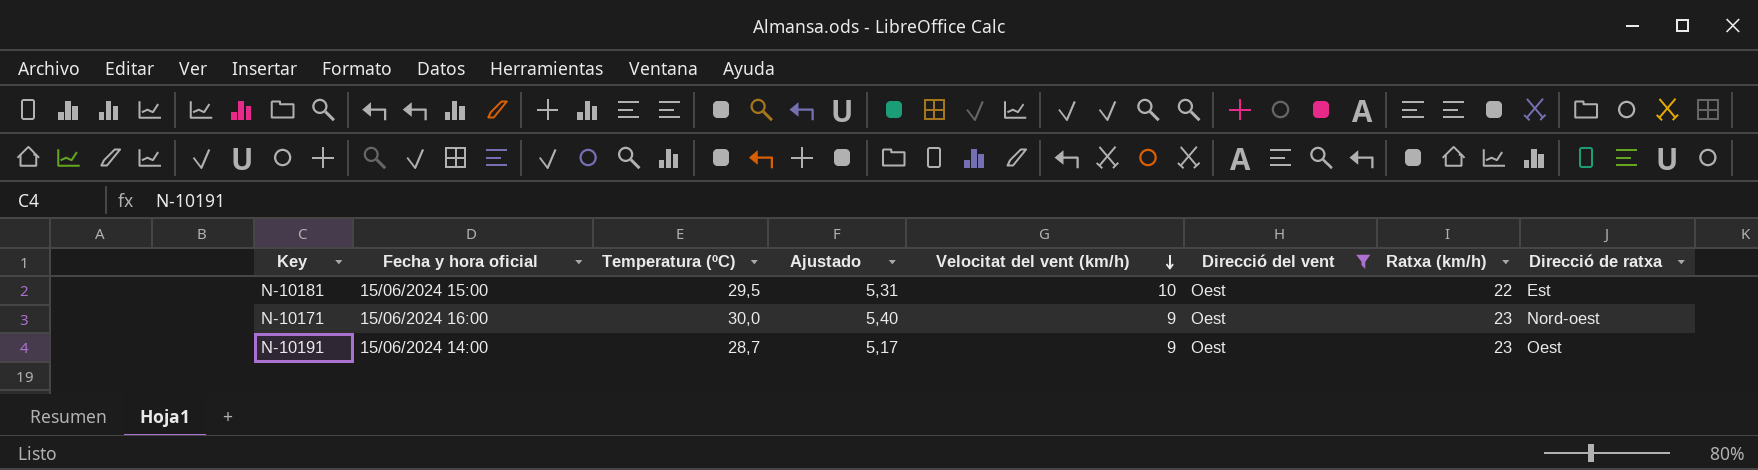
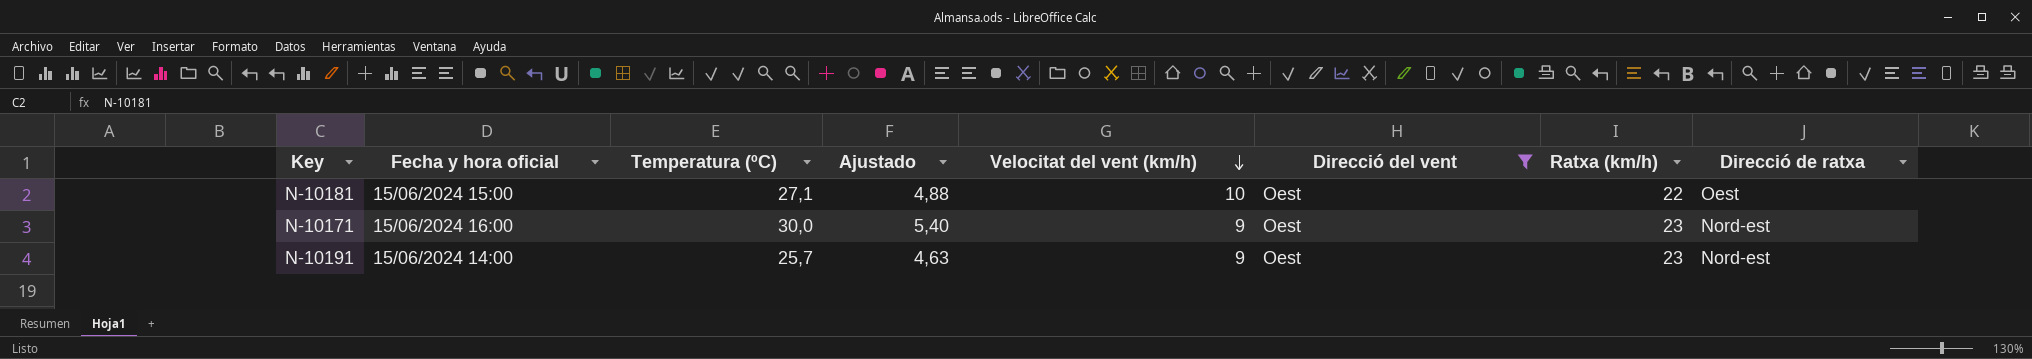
N-10181 | Temperatura (ºC): 29,5 -> 27,1
N-10181 | Ajustado: 5,31 -> 4,88
N-10181 | Direcció de ratxa: Est -> Oest
N-10171 | Direcció de ratxa: Nord-oest -> Nord-est
N-10191 | Temperatura (ºC): 28,7 -> 25,7
N-10191 | Ajustado: 5,17 -> 4,63
N-10191 | Direcció de ratxa: Oest -> Nord-est

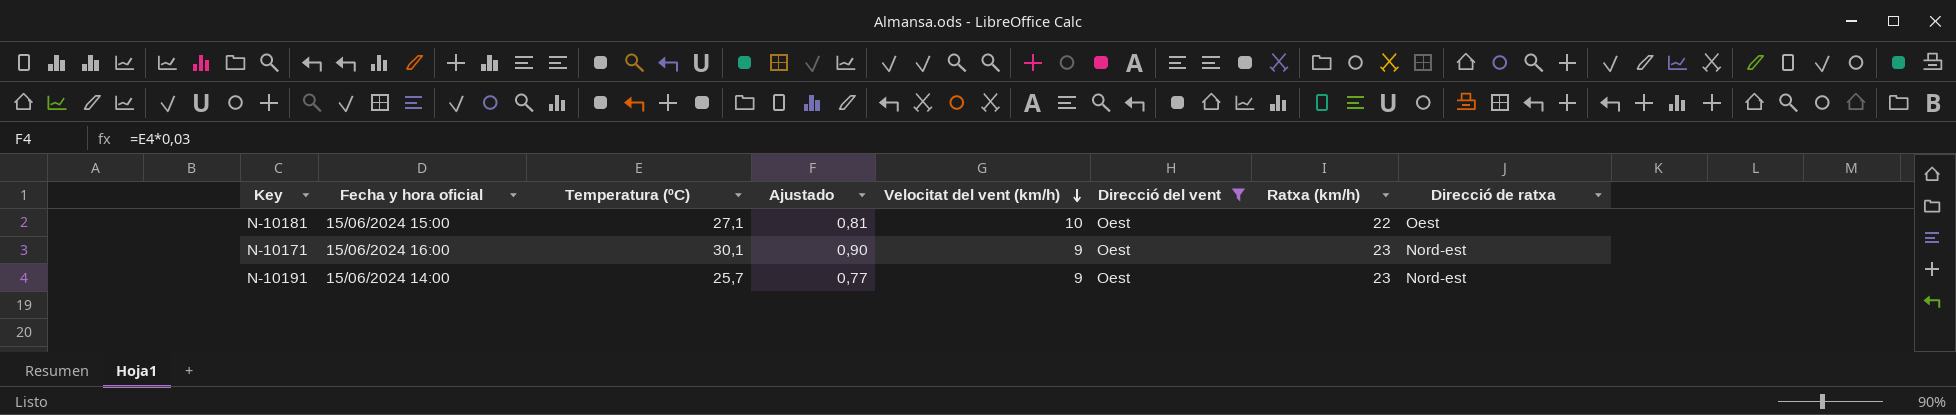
column Ajustado | formula: [Temperatura (ºC)] * 0,18 -> [Temperatura (ºC)] * 0,03
N-10171 | Temperatura (ºC): 30,0 -> 30,1

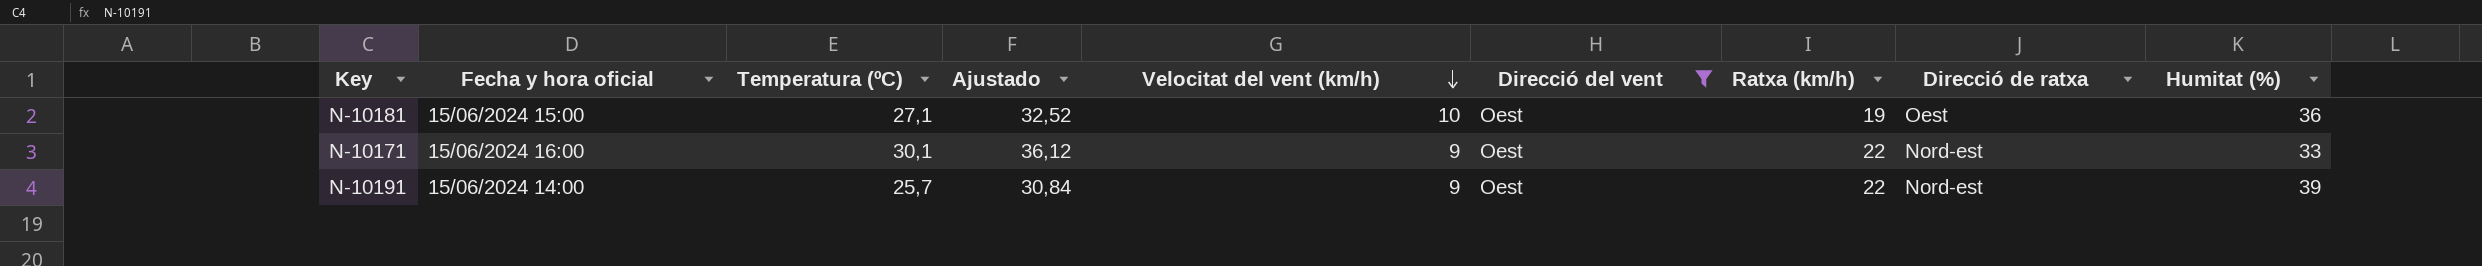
column Ajustado | formula: [Temperatura (ºC)] * 0,03 -> [Temperatura (ºC)] * 1,2
column Humitat (%) | position: none -> 9
N-10181 | Ratxa (km/h): 22 -> 19
N-10171 | Ratxa (km/h): 23 -> 22
N-10191 | Ratxa (km/h): 23 -> 22

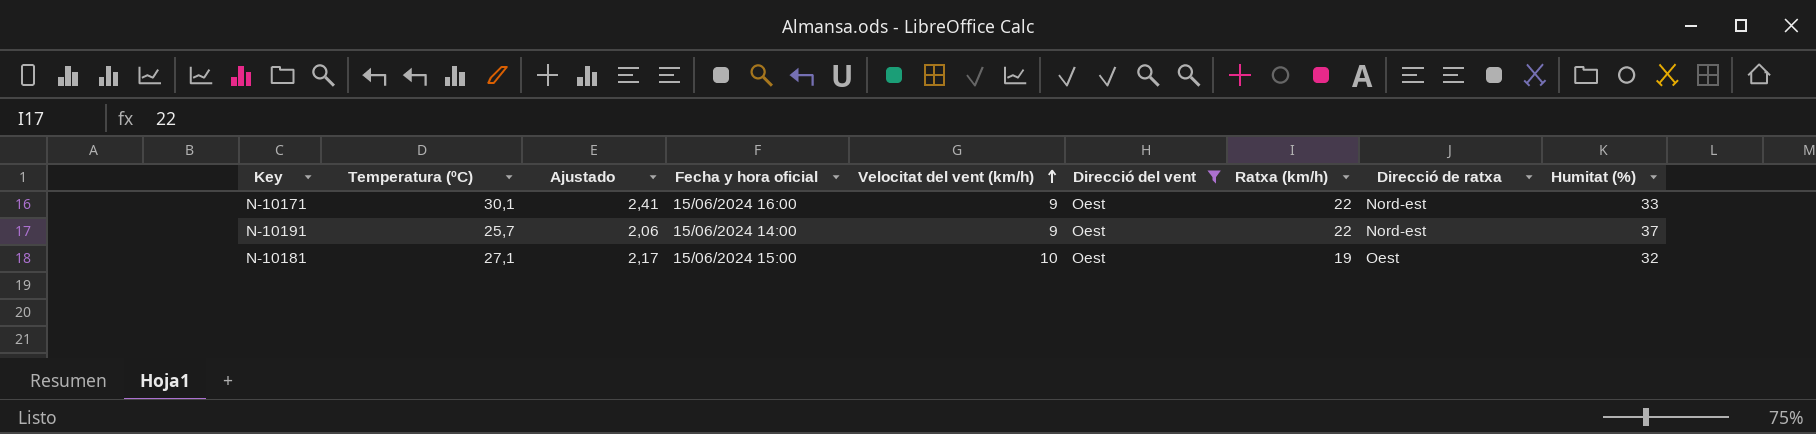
row order: Velocitat del vent (km/h) descending -> Velocitat del vent (km/h) ascending
column Ajustado | formula: [Temperatura (ºC)] * 1,2 -> [Temperatura (ºC)] * 0,08
column Fecha y hora oficial | position: 2 -> 4
N-10191 | Humitat (%): 39 -> 37
N-10181 | Humitat (%): 36 -> 32

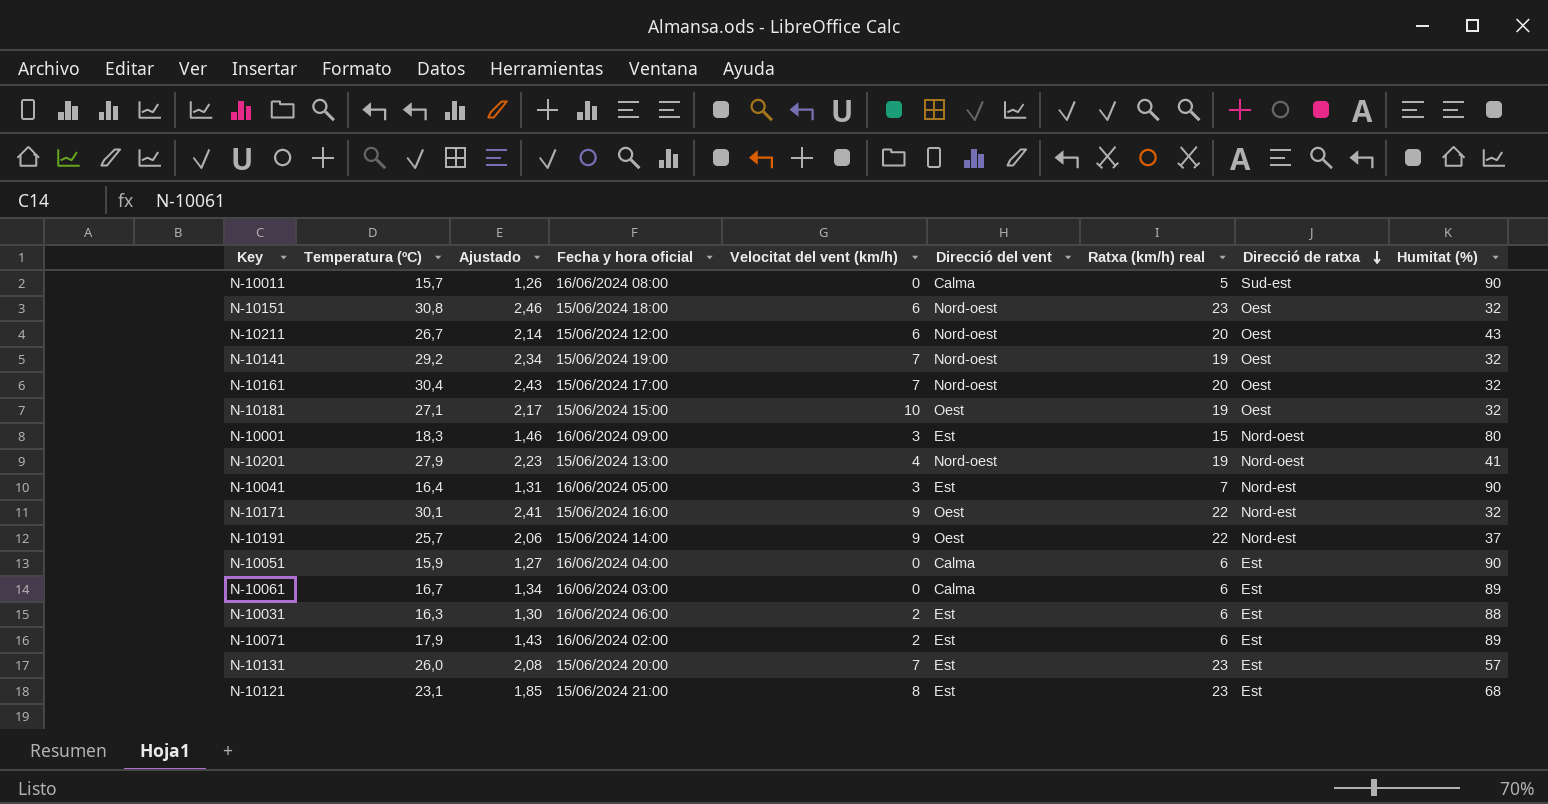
filter: Direcció del vent = Oest -> none
row order: Velocitat del vent (km/h) ascending -> Direcció de ratxa descending
column name: Ratxa (km/h) -> Ratxa (km/h) real
N-10171 | Humitat (%): 33 -> 32

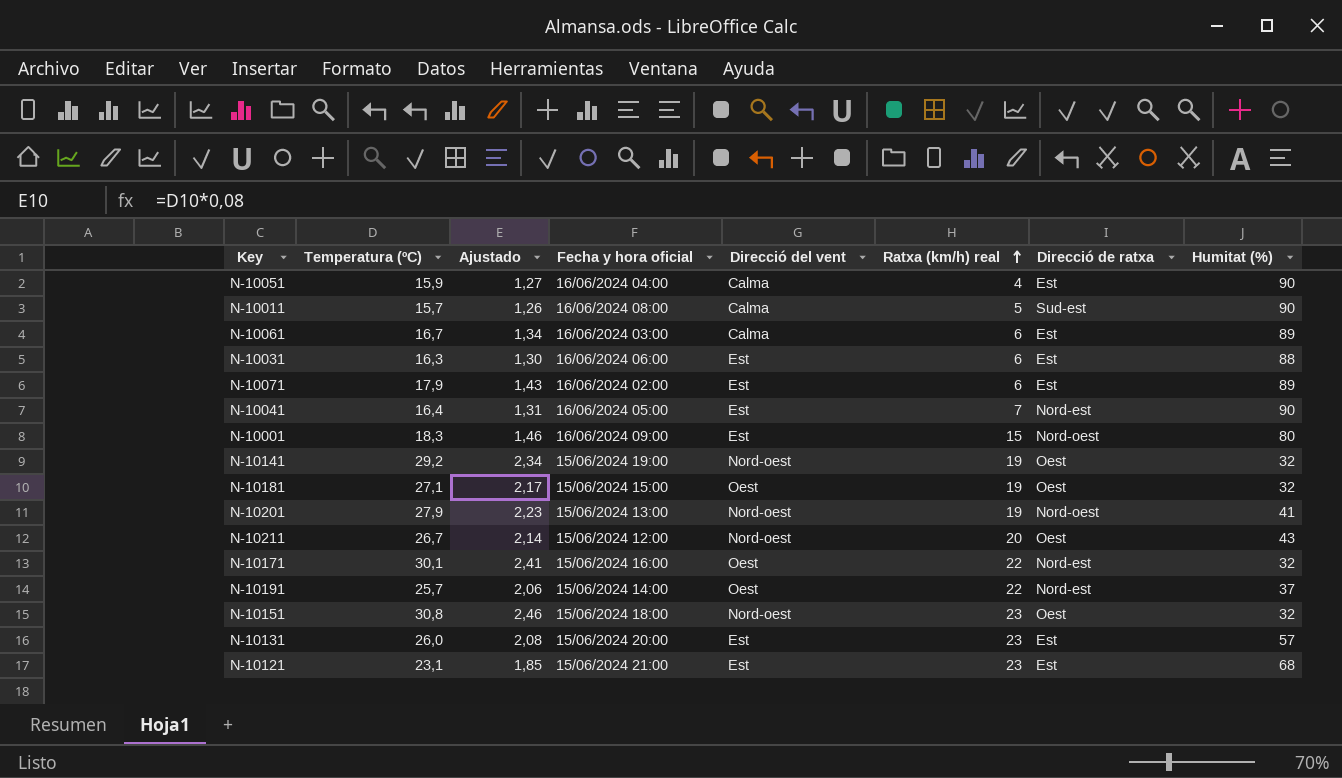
row order: Direcció de ratxa descending -> Ratxa (km/h) real ascending
column Velocitat del vent (km/h) | position: 5 -> none
row N-10161: 30,4 | 2,43 | 15/06/2024 17:00 | 7 | Nord-oest | 20 | Oest | 32 -> none
N-10051 | Ratxa (km/h) real: 6 -> 4

